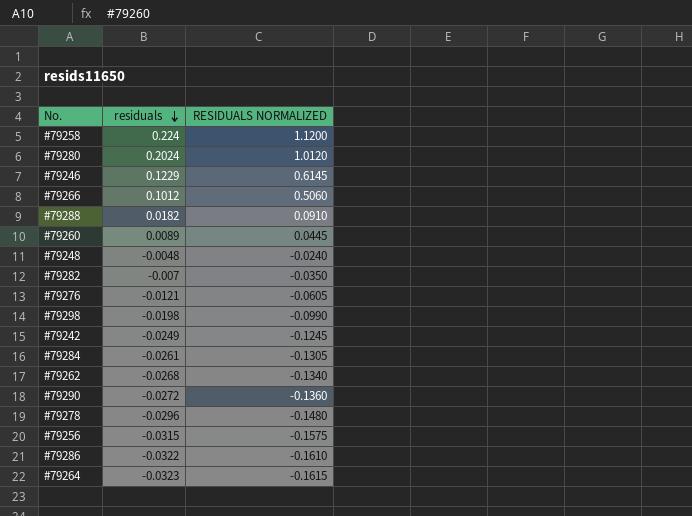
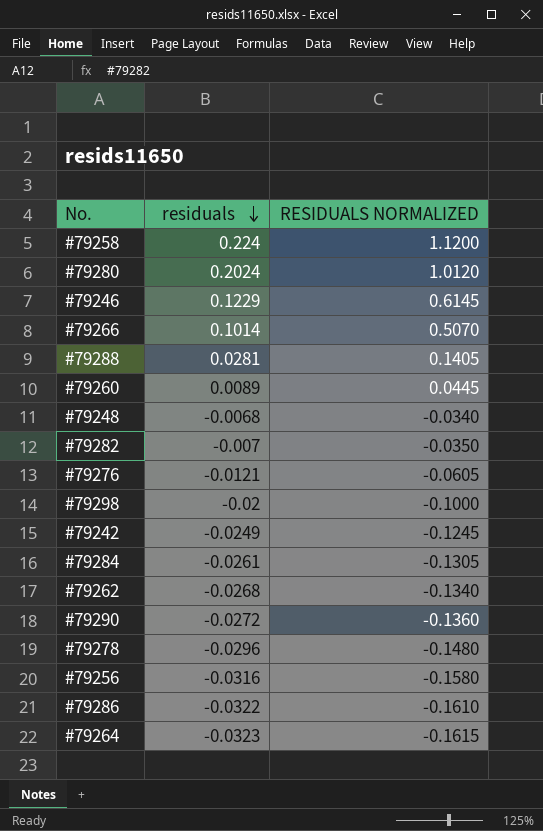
#79266 | residuals: 0.1012 -> 0.1014
#79266 | RESIDUALS NORMALIZED: 0.5060 -> 0.5070
#79288 | residuals: 0.0182 -> 0.0281
#79288 | RESIDUALS NORMALIZED: 0.0910 -> 0.1405
#79248 | residuals: -0.0048 -> -0.0068
#79248 | RESIDUALS NORMALIZED: -0.0240 -> -0.0340
#79298 | residuals: -0.0198 -> -0.02
#79298 | RESIDUALS NORMALIZED: -0.0990 -> -0.1000
#79256 | residuals: -0.0315 -> -0.0316
#79256 | RESIDUALS NORMALIZED: -0.1575 -> -0.1580

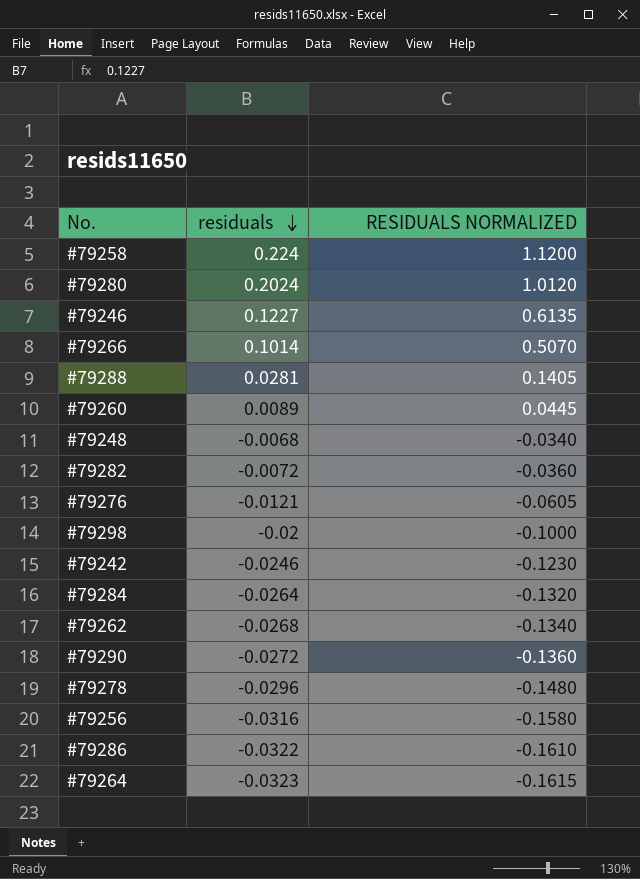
#79246 | residuals: 0.1229 -> 0.1227
#79246 | RESIDUALS NORMALIZED: 0.6145 -> 0.6135
#79282 | residuals: -0.007 -> -0.0072
#79282 | RESIDUALS NORMALIZED: -0.0350 -> -0.0360
#79242 | residuals: -0.0249 -> -0.0246
#79242 | RESIDUALS NORMALIZED: -0.1245 -> -0.1230
#79284 | residuals: -0.0261 -> -0.0264
#79284 | RESIDUALS NORMALIZED: -0.1305 -> -0.1320

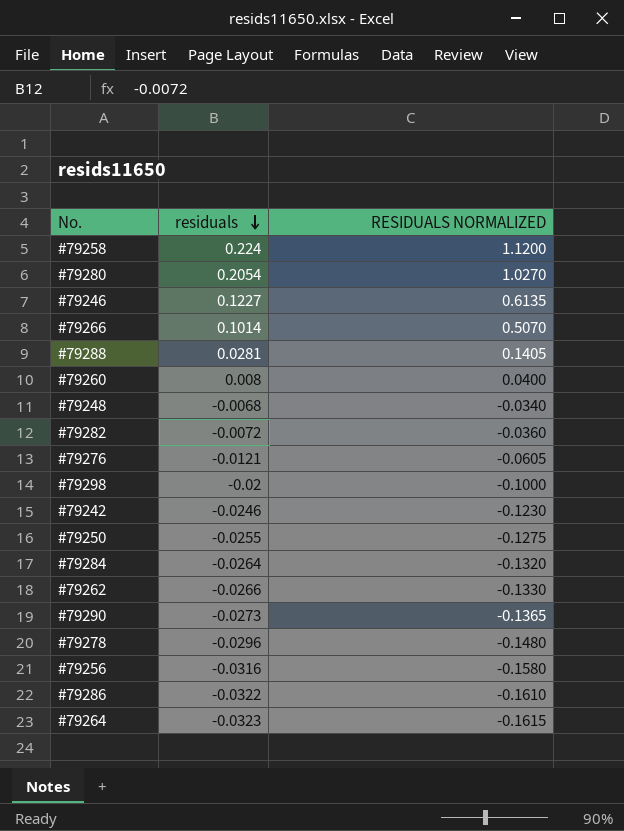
#79280 | residuals: 0.2024 -> 0.2054
#79280 | RESIDUALS NORMALIZED: 1.0120 -> 1.0270
#79260 | residuals: 0.0089 -> 0.008
#79260 | RESIDUALS NORMALIZED: 0.0445 -> 0.0400
row #79250: none -> -0.0255 | -0.1275
#79262 | residuals: -0.0268 -> -0.0266
#79262 | RESIDUALS NORMALIZED: -0.1340 -> -0.1330
#79290 | residuals: -0.0272 -> -0.0273
#79290 | RESIDUALS NORMALIZED: -0.1360 -> -0.1365

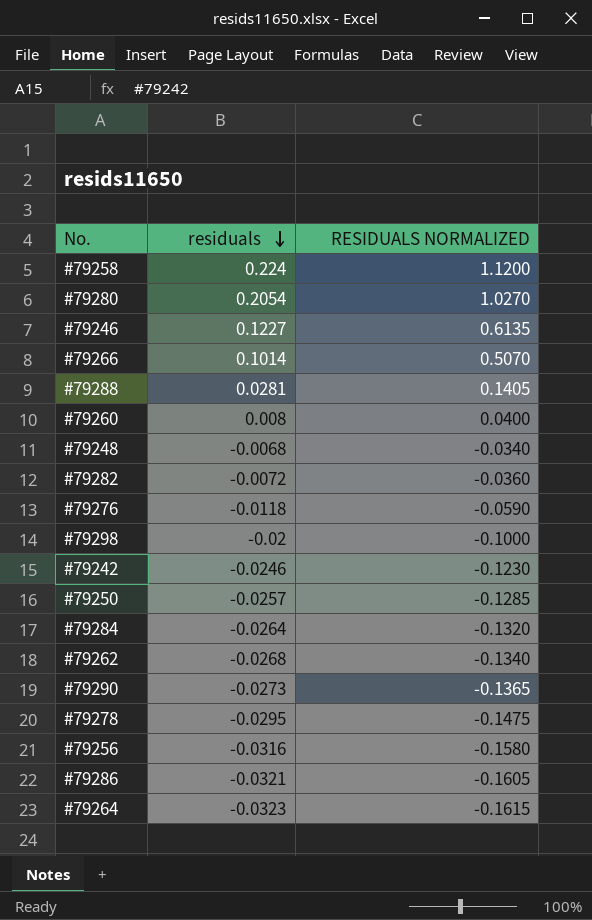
#79276 | residuals: -0.0121 -> -0.0118
#79276 | RESIDUALS NORMALIZED: -0.0605 -> -0.0590
#79250 | residuals: -0.0255 -> -0.0257
#79250 | RESIDUALS NORMALIZED: -0.1275 -> -0.1285
#79262 | residuals: -0.0266 -> -0.0268
#79262 | RESIDUALS NORMALIZED: -0.1330 -> -0.1340
#79278 | residuals: -0.0296 -> -0.0295
#79278 | RESIDUALS NORMALIZED: -0.1480 -> -0.1475
#79286 | residuals: -0.0322 -> -0.0321
#79286 | RESIDUALS NORMALIZED: -0.1610 -> -0.1605

